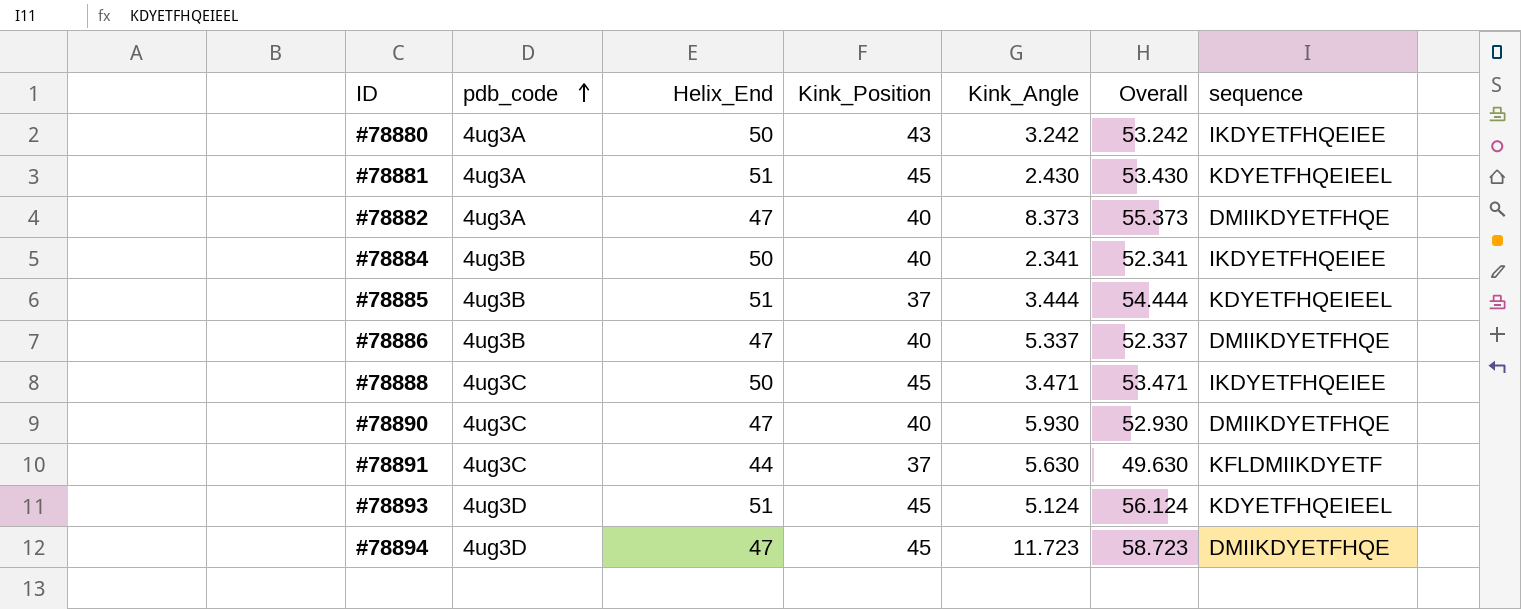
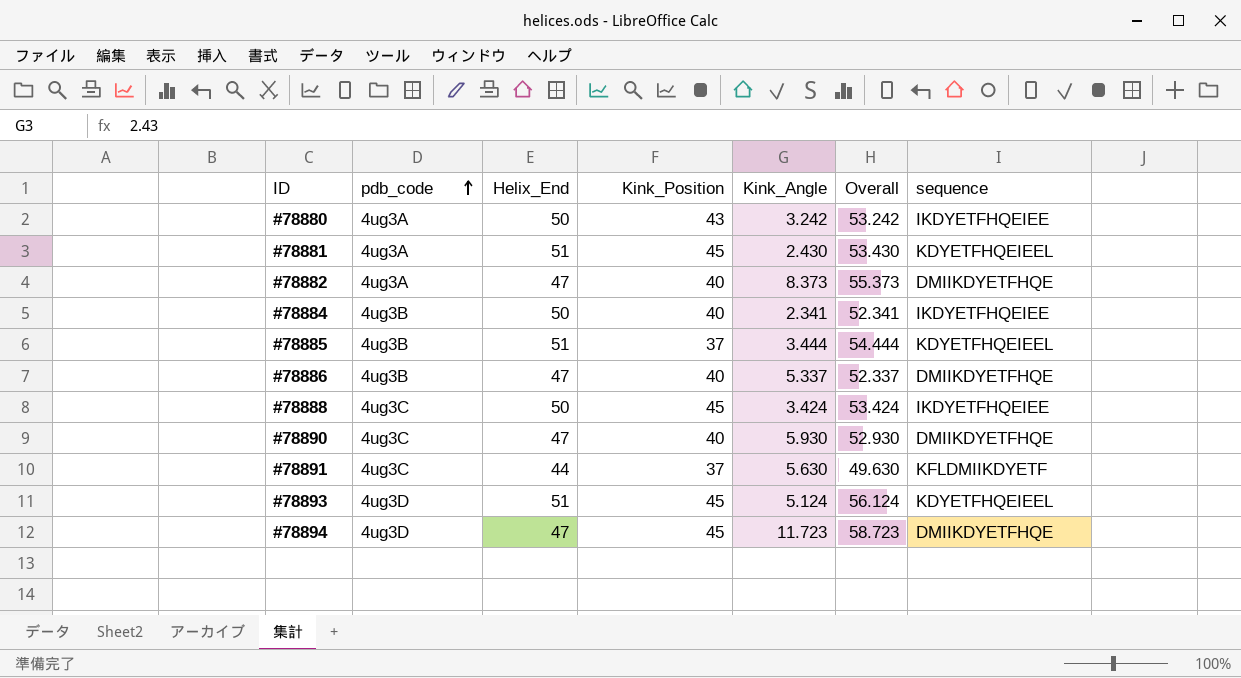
#78888 | Kink_Angle: 3.471 -> 3.424
#78888 | Overall: 53.471 -> 53.424

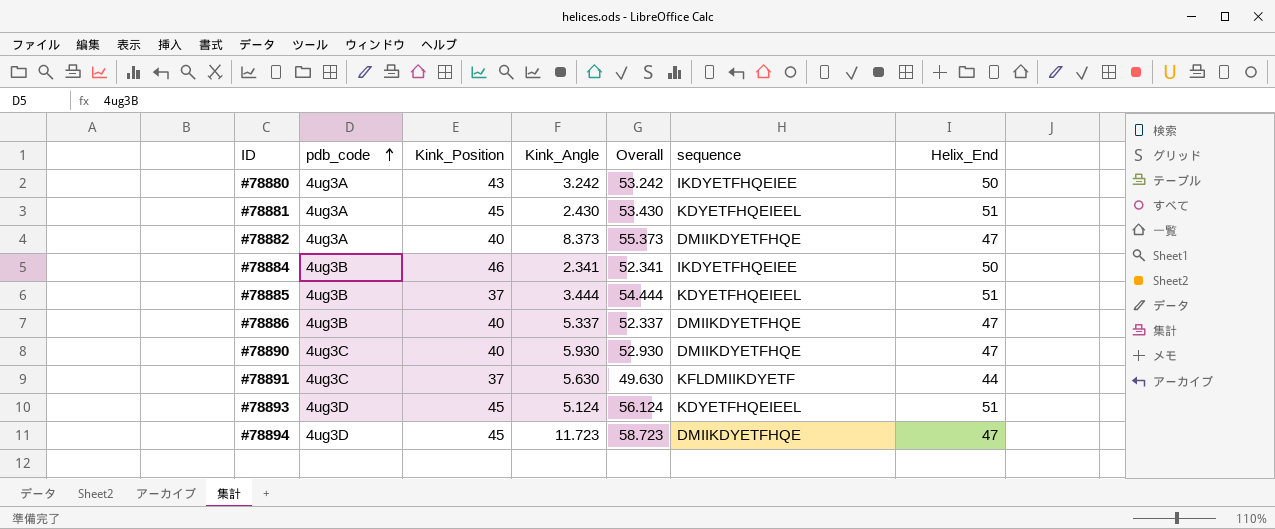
column Helix_End | position: 3 -> 7
row #78888: 4ug3C | 50 | 45 | 3.424 | 53.424 | IKDYETFHQEIEE -> none
#78884 | Kink_Position: 40 -> 46

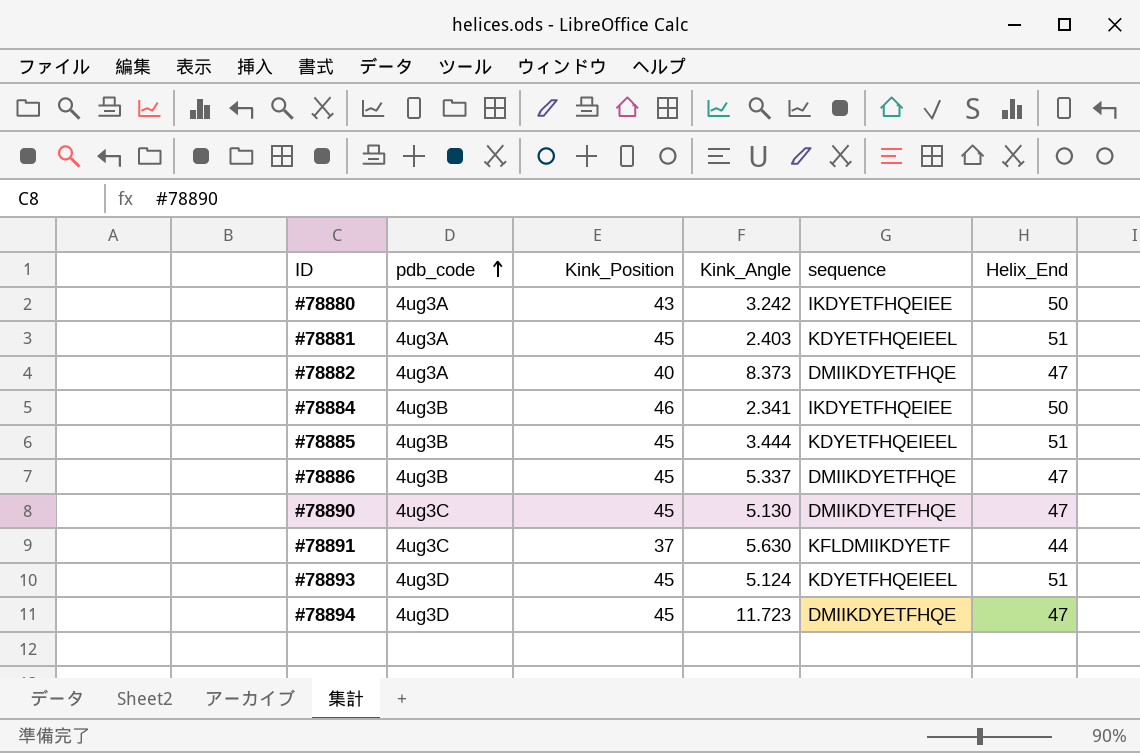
column Overall | formula: [Kink_Angle] + [Helix_End] -> none
#78881 | Kink_Angle: 2.430 -> 2.403
#78885 | Kink_Position: 37 -> 45
#78886 | Kink_Position: 40 -> 45
#78890 | Kink_Position: 40 -> 45
#78890 | Kink_Angle: 5.930 -> 5.130

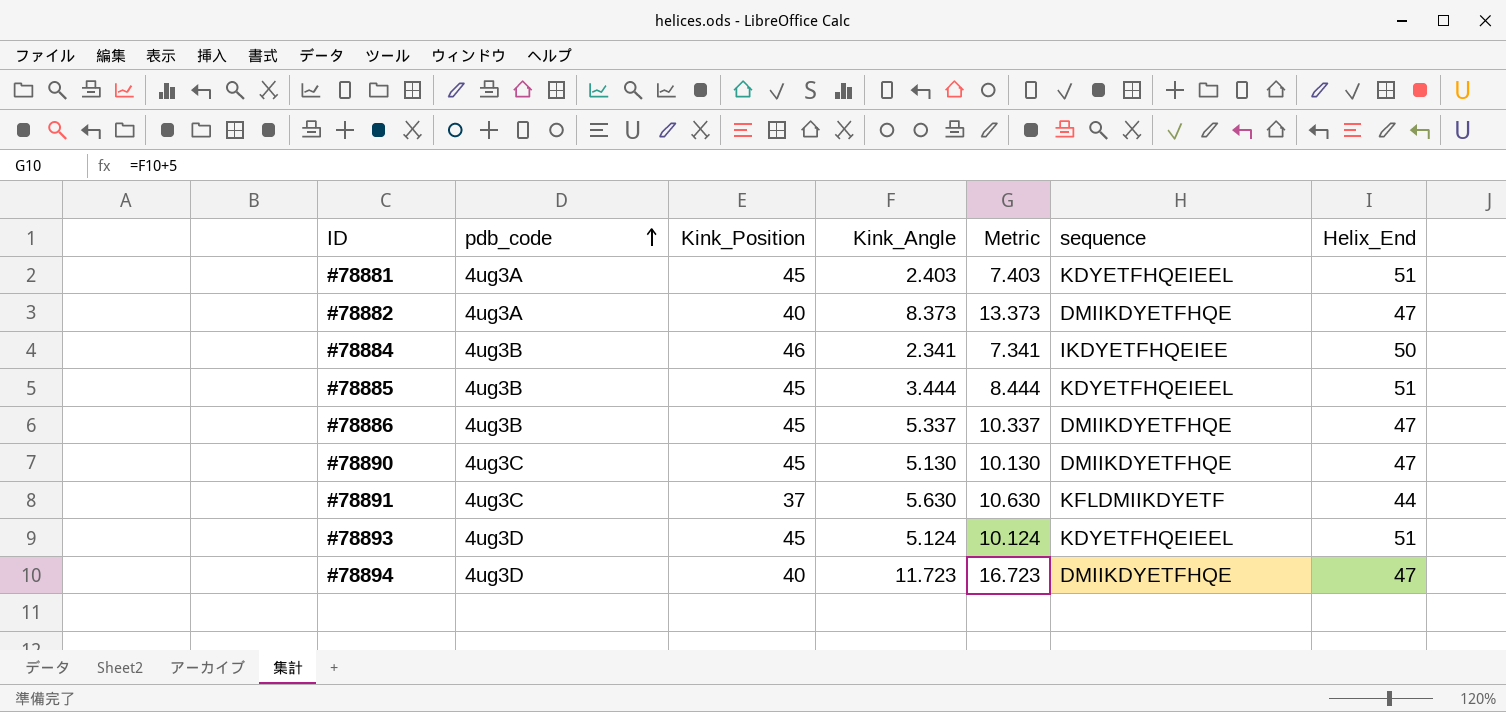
column Metric | formula: none -> [Kink_Angle] + 5
row #78880: 4ug3A | 43 | 3.242 | IKDYETFHQEIEE | 50 -> none
#78894 | Kink_Position: 45 -> 40

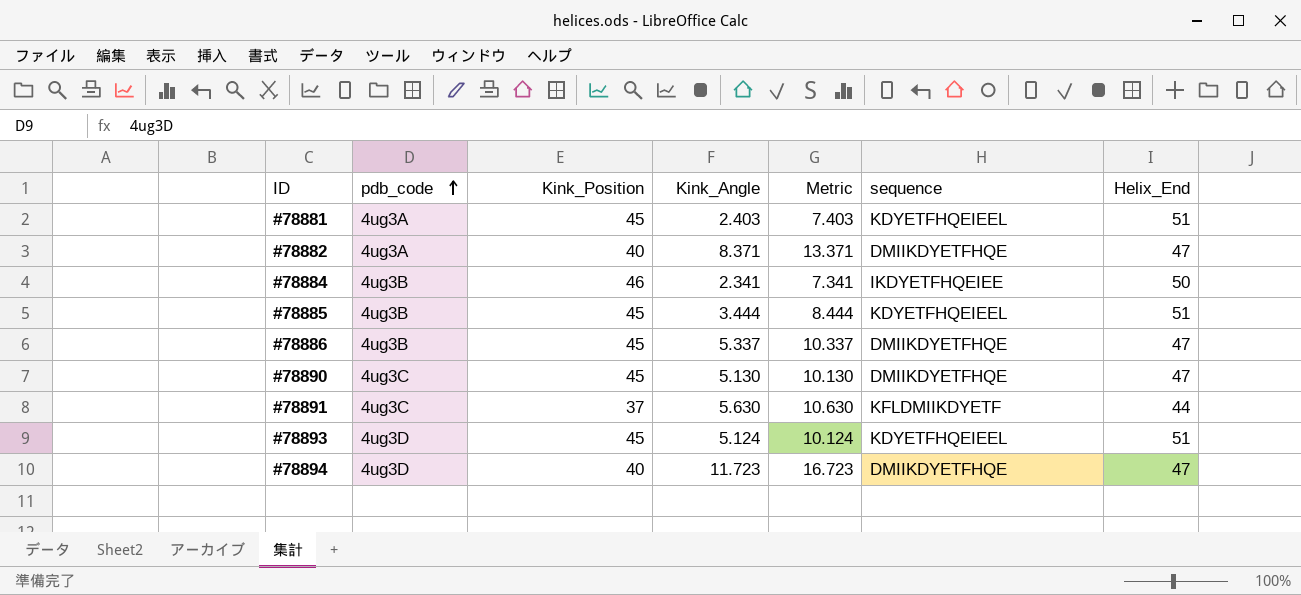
#78882 | Kink_Angle: 8.373 -> 8.371
#78882 | Metric: 13.373 -> 13.371

